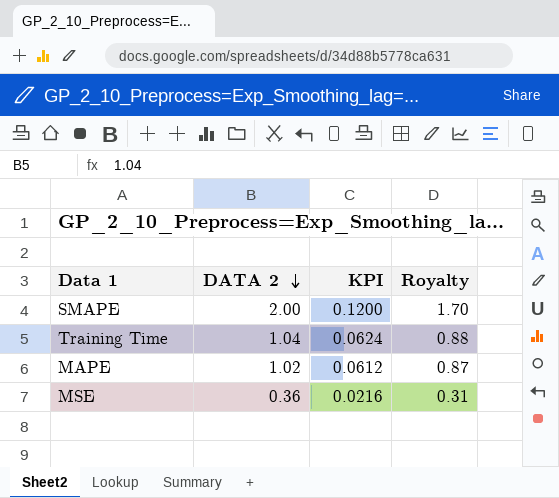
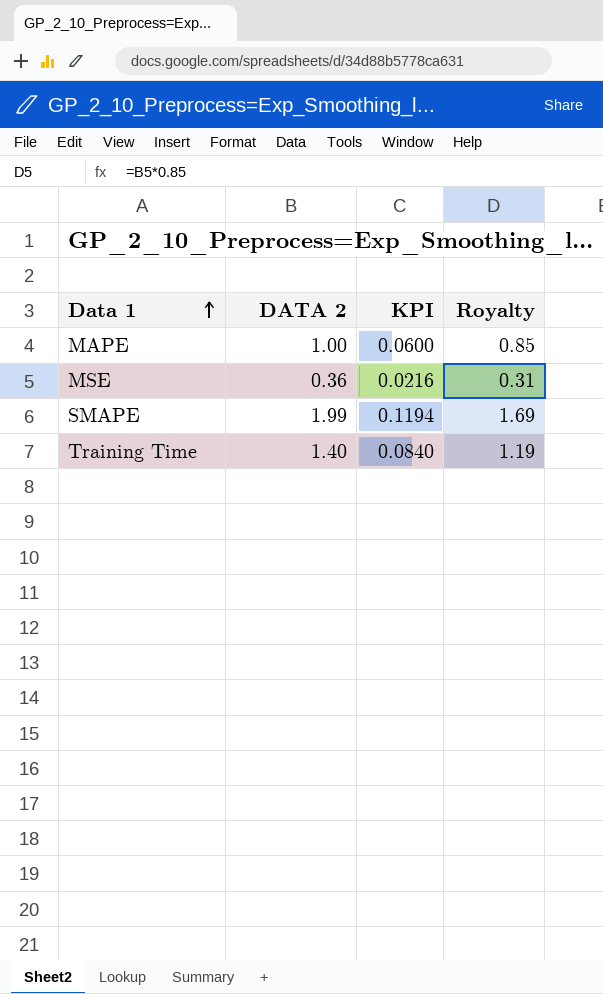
row order: DATA 2 descending -> Data 1 ascending
MAPE | DATA 2: 1.02 -> 1.00
MAPE | KPI: 0.0612 -> 0.0600
MAPE | Royalty: 0.87 -> 0.85
SMAPE | DATA 2: 2.00 -> 1.99
SMAPE | KPI: 0.1200 -> 0.1194
SMAPE | Royalty: 1.70 -> 1.69
Training Time | DATA 2: 1.04 -> 1.40
Training Time | KPI: 0.0624 -> 0.0840
Training Time | Royalty: 0.88 -> 1.19

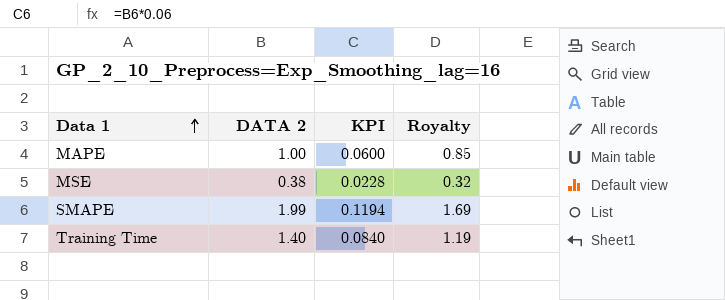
MSE | DATA 2: 0.36 -> 0.38
MSE | KPI: 0.0216 -> 0.0228
MSE | Royalty: 0.31 -> 0.32

